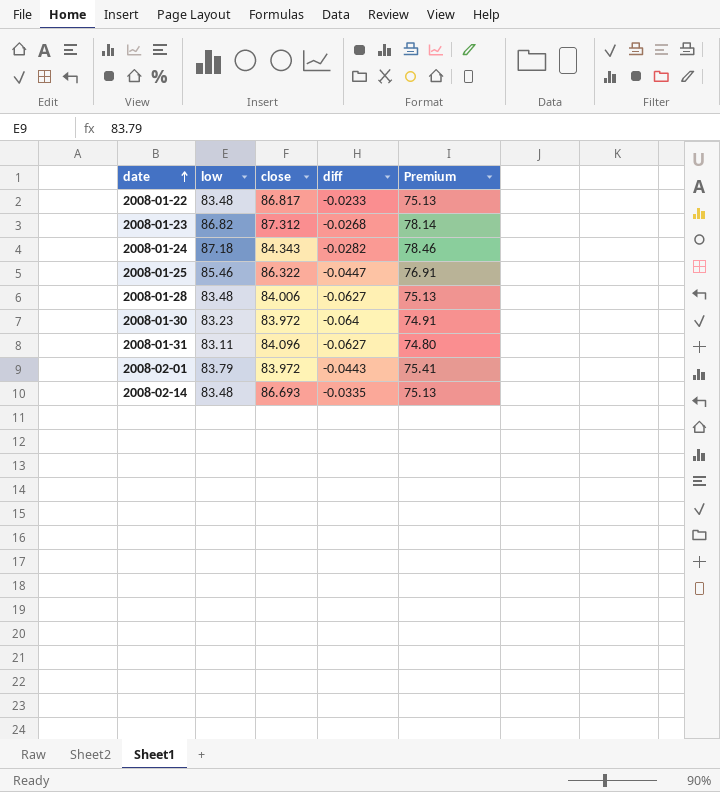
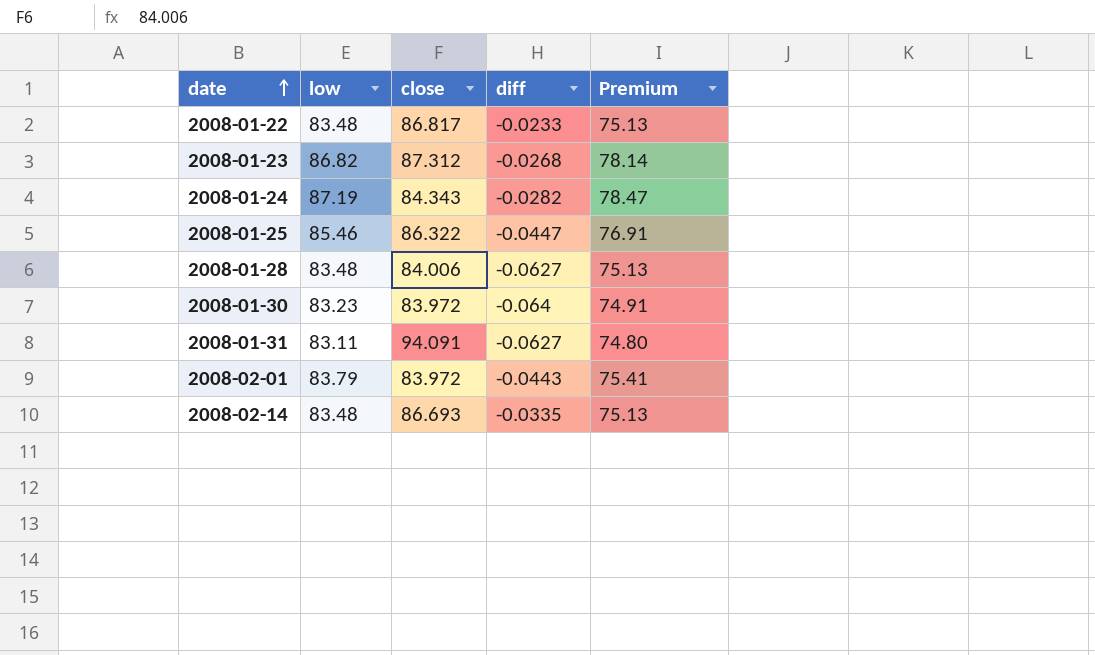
2008-01-24 | low: 87.18 -> 87.19
2008-01-24 | Premium: 78.46 -> 78.47
2008-01-31 | close: 84.096 -> 94.091

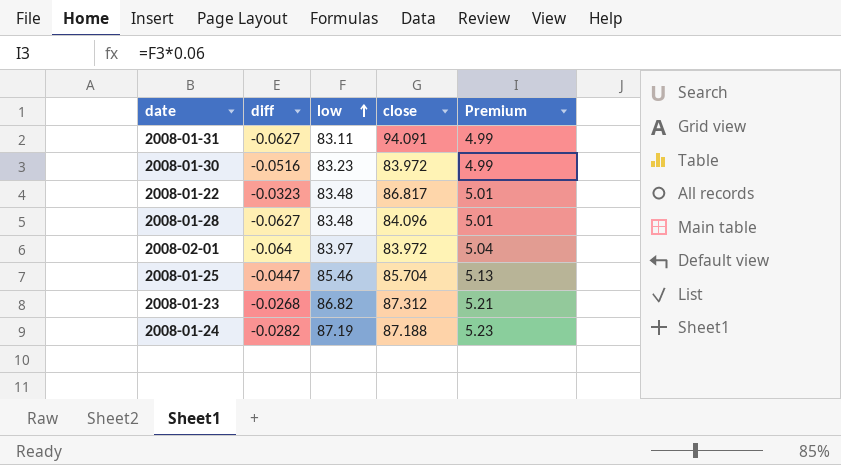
row order: date ascending -> low ascending
column diff | position: 4 -> 2
column Premium | formula: [low] * 0.9 -> [low] * 0.06
row 2008-02-14: 83.48 | 86.693 | -0.0335 | 75.13 -> none
2008-01-30 | diff: -0.064 -> -0.0516
2008-01-22 | diff: -0.0233 -> -0.0323
2008-01-28 | close: 84.006 -> 84.096
2008-02-01 | diff: -0.0443 -> -0.064
2008-02-01 | low: 83.79 -> 83.97
2008-01-25 | close: 86.322 -> 85.704
2008-01-24 | close: 84.343 -> 87.188

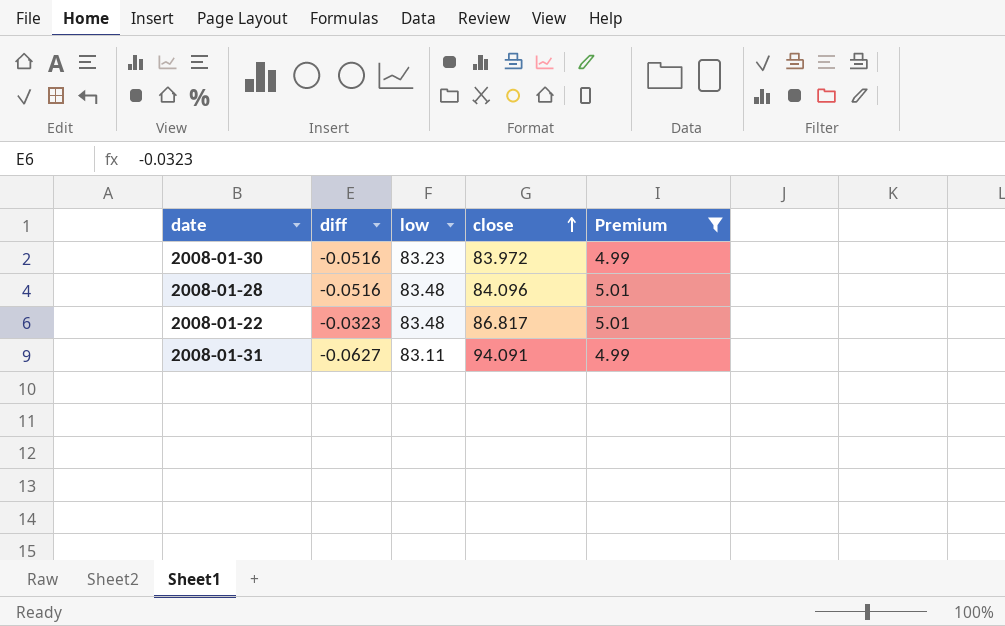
filter: none -> Premium <= 5.01
row order: low ascending -> close ascending
2008-01-28 | diff: -0.0627 -> -0.0516

